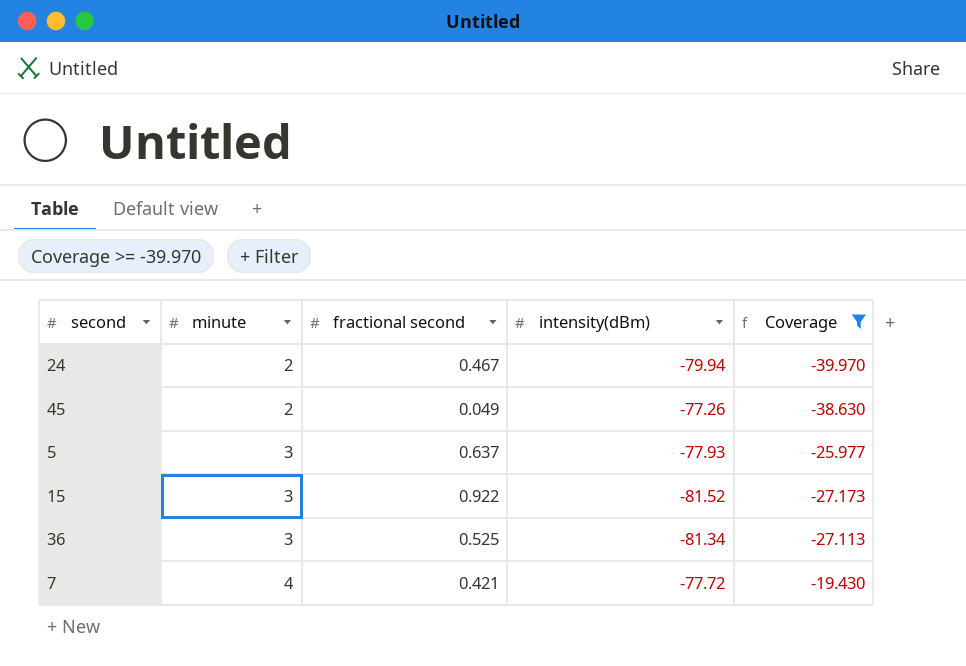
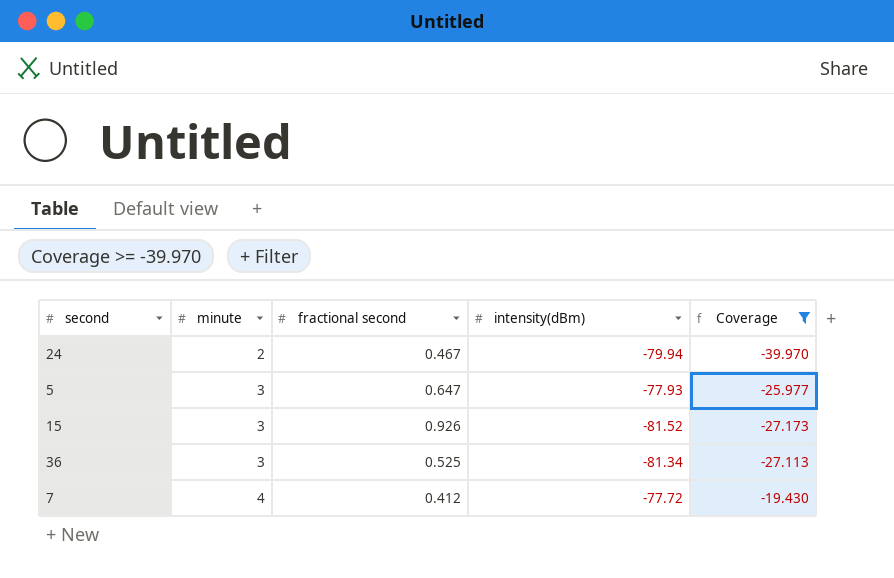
row 45: 2 | 0.049 | -77.26 | -38.630 -> none
5 | fractional second: 0.637 -> 0.647
15 | fractional second: 0.922 -> 0.926
7 | fractional second: 0.421 -> 0.412

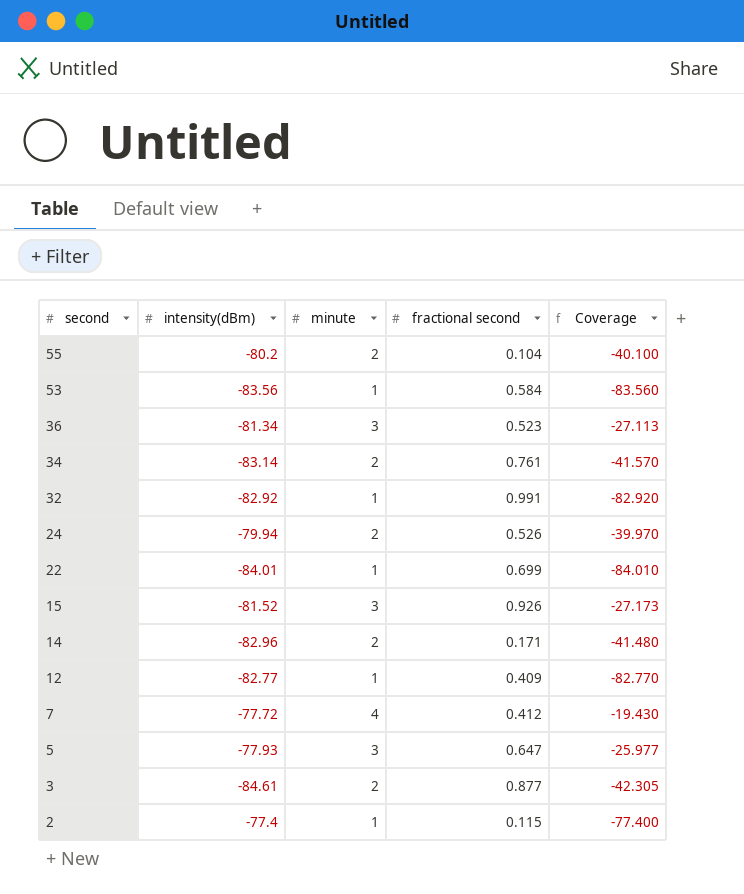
filter: Coverage >= -39.970 -> none
row order: minute ascending -> second descending
column intensity(dBm) | position: 4 -> 2
36 | fractional second: 0.525 -> 0.523
24 | fractional second: 0.467 -> 0.526

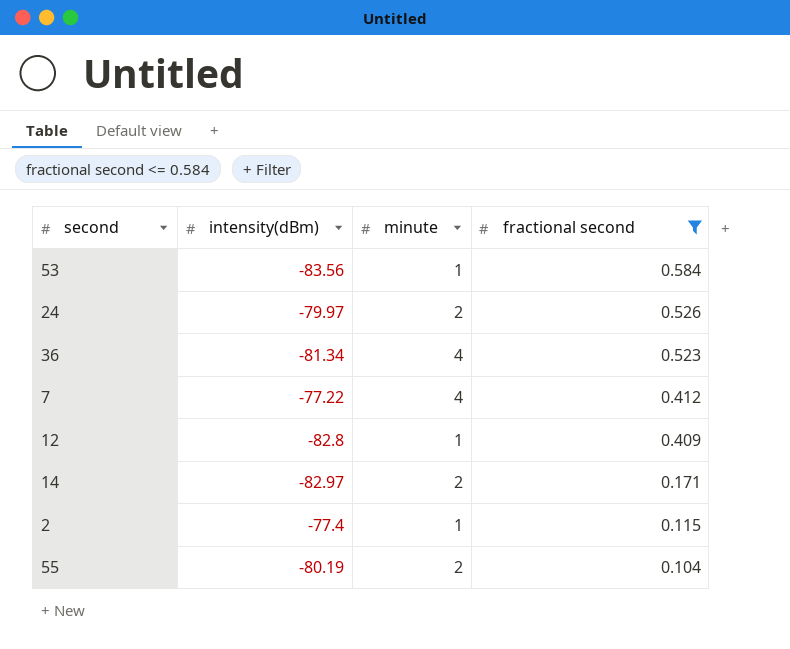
filter: none -> fractional second <= 0.584
row order: second descending -> fractional second descending
column Coverage | formula: [intensity(dBm)] / [minute] -> none
24 | intensity(dBm): -79.94 -> -79.97
36 | minute: 3 -> 4
7 | intensity(dBm): -77.72 -> -77.22
12 | intensity(dBm): -82.77 -> -82.8
14 | intensity(dBm): -82.96 -> -82.97
55 | intensity(dBm): -80.2 -> -80.19

